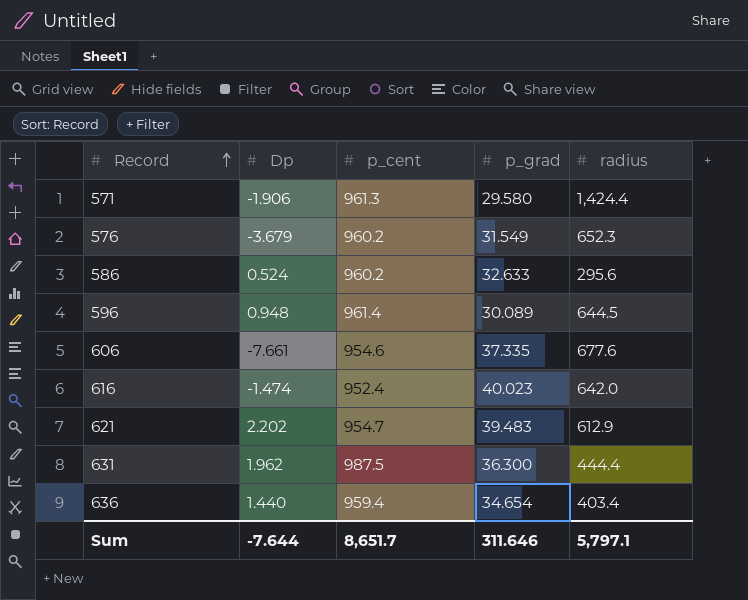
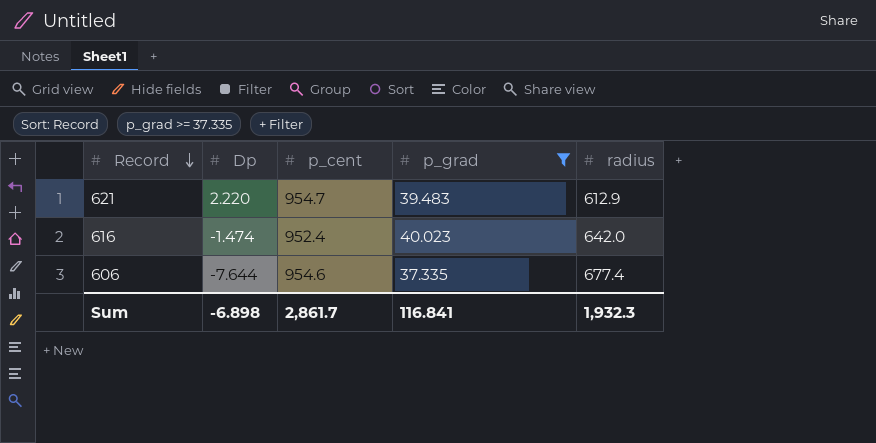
filter: none -> p_grad >= 37.335
row order: Record ascending -> Record descending
621 | Dp: 2.202 -> 2.220
606 | Dp: -7.661 -> -7.644
606 | radius: 677.6 -> 677.4
Sum | Dp: -7.644 -> -6.898
Sum | p_cent: 8,651.7 -> 2,861.7
Sum | p_grad: 311.646 -> 116.841
Sum | radius: 5,797.1 -> 1,932.3

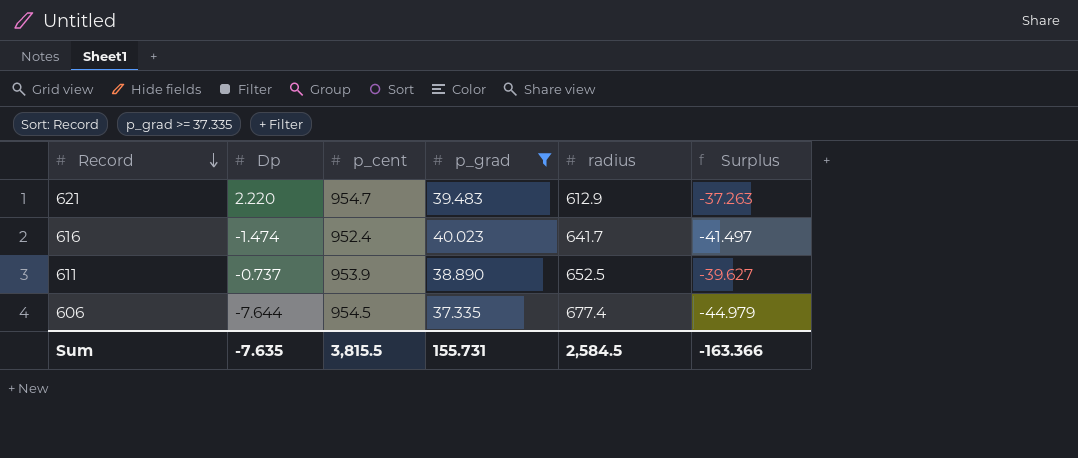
column Surplus | formula: none -> [Dp] - [p_grad]
616 | radius: 642.0 -> 641.7
row 611: none -> -0.737 | 953.9 | 38.890 | 652.5 | -39.627
606 | p_cent: 954.6 -> 954.5
Sum | Dp: -6.898 -> -7.635
Sum | p_cent: 2,861.7 -> 3,815.5
Sum | p_grad: 116.841 -> 155.731
Sum | radius: 1,932.3 -> 2,584.5

